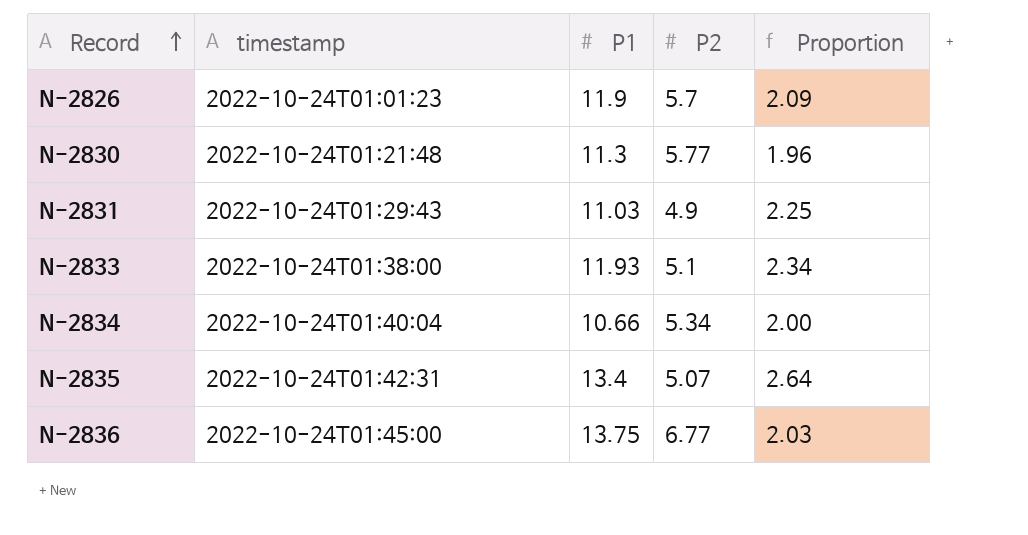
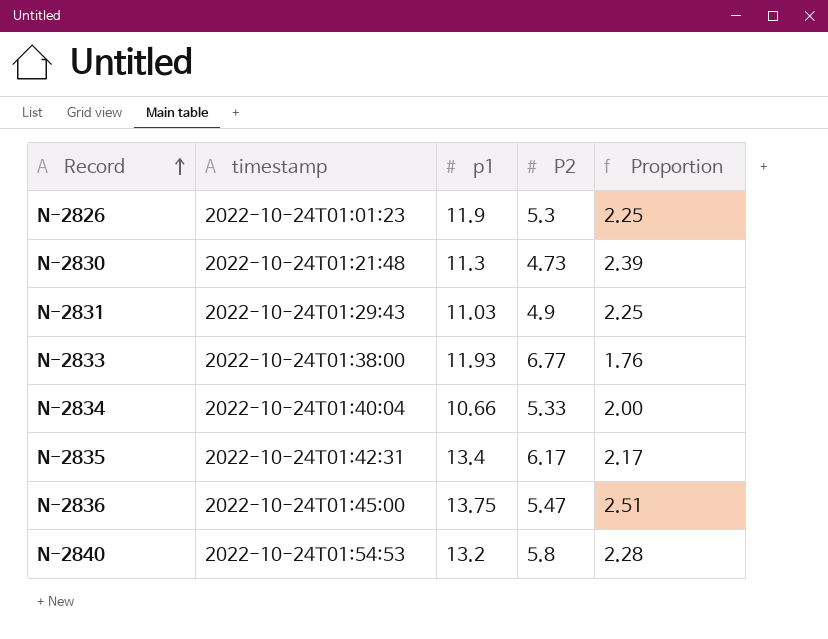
column name: P1 -> p1
N-2826 | P2: 5.7 -> 5.3
N-2826 | Proportion: 2.09 -> 2.25
N-2830 | P2: 5.77 -> 4.73
N-2830 | Proportion: 1.96 -> 2.39
N-2833 | P2: 5.1 -> 6.77
N-2833 | Proportion: 2.34 -> 1.76
N-2834 | P2: 5.34 -> 5.33
N-2835 | P2: 5.07 -> 6.17
N-2835 | Proportion: 2.64 -> 2.17
N-2836 | P2: 6.77 -> 5.47
N-2836 | Proportion: 2.03 -> 2.51
row N-2840: none -> 2022-10-24T01:54:53 | 13.2 | 5.8 | 2.28

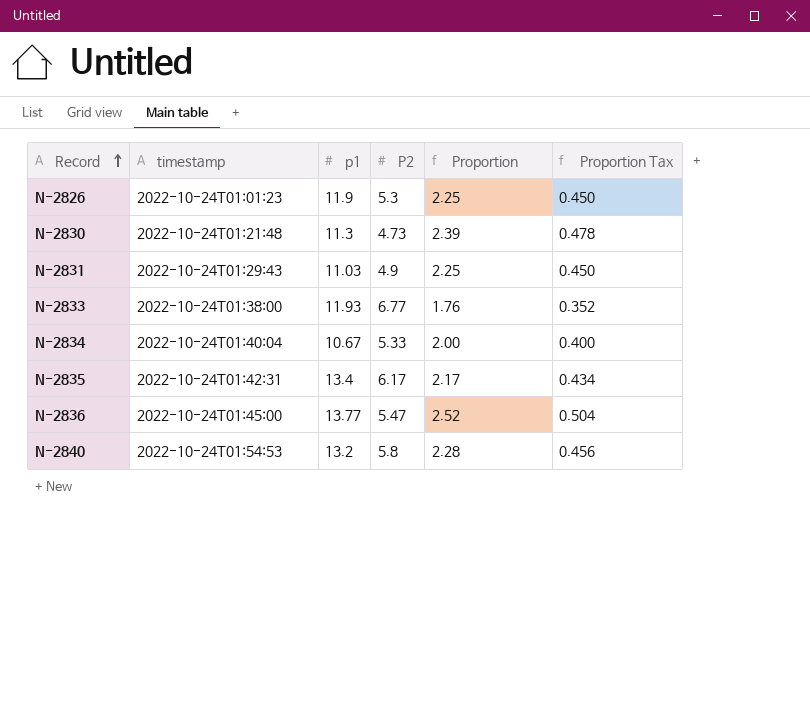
column Proportion Tax | formula: none -> [Proportion] * 0.2
N-2834 | p1: 10.66 -> 10.67
N-2836 | p1: 13.75 -> 13.77
N-2836 | Proportion: 2.51 -> 2.52

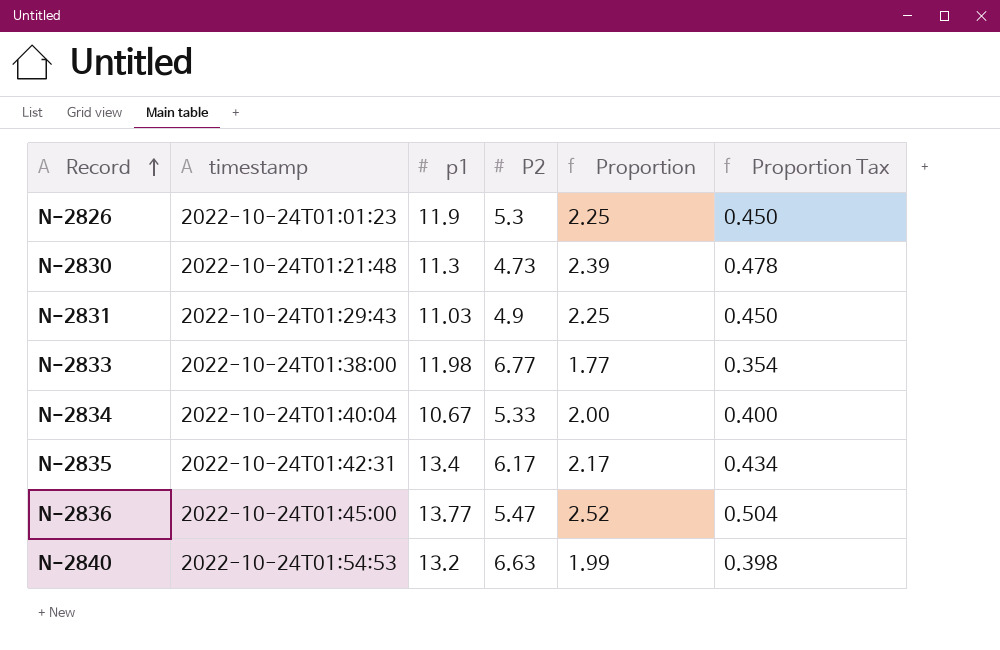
N-2833 | p1: 11.93 -> 11.98
N-2833 | Proportion: 1.76 -> 1.77
N-2833 | Proportion Tax: 0.352 -> 0.354
N-2840 | P2: 5.8 -> 6.63
N-2840 | Proportion: 2.28 -> 1.99
N-2840 | Proportion Tax: 0.456 -> 0.398

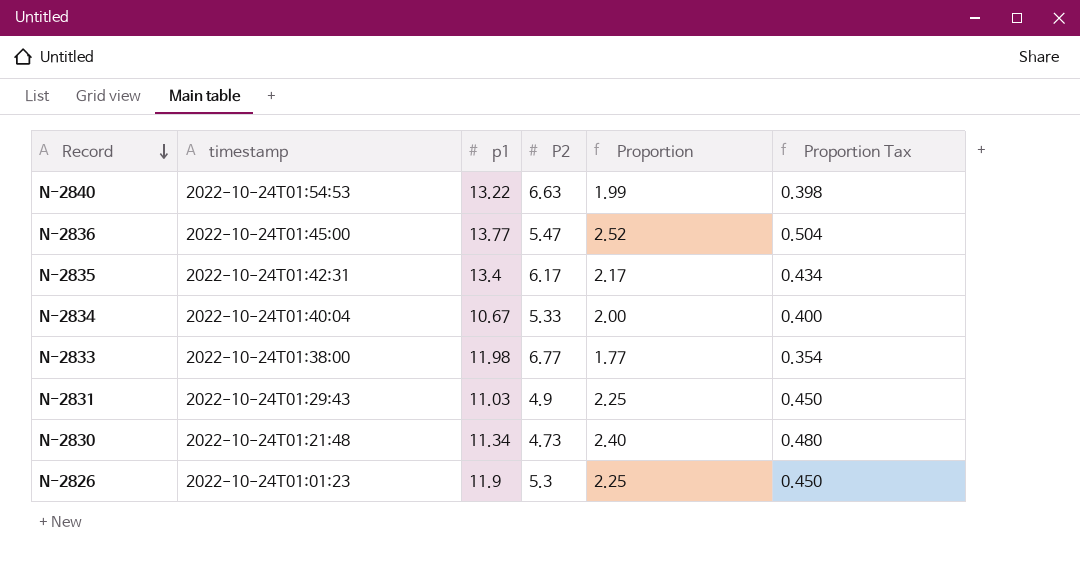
row order: Record ascending -> Record descending
N-2840 | p1: 13.2 -> 13.22
N-2830 | p1: 11.3 -> 11.34
N-2830 | Proportion: 2.39 -> 2.40
N-2830 | Proportion Tax: 0.478 -> 0.480

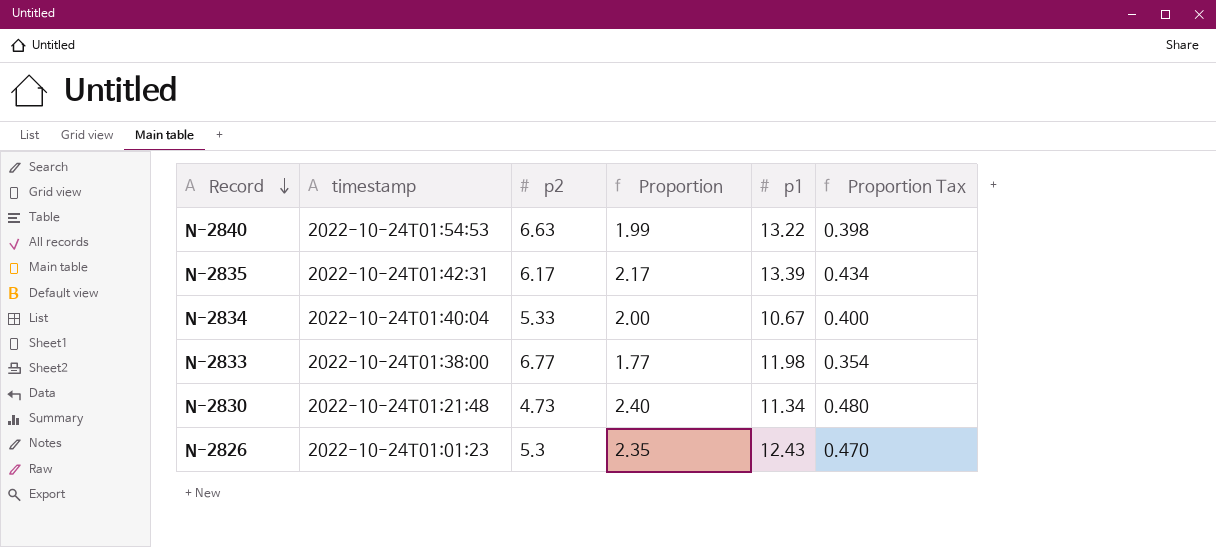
column name: P2 -> p2
column p1 | position: 3 -> 5
row N-2836: 2022-10-24T01:45:00 | 13.77 | 5.47 | 2.52 | 0.504 -> none
row N-2831: 2022-10-24T01:29:43 | 11.03 | 4.9 | 2.25 | 0.450 -> none
N-2835 | p1: 13.4 -> 13.39
N-2826 | Proportion: 2.25 -> 2.35
N-2826 | p1: 11.9 -> 12.43
N-2826 | Proportion Tax: 0.450 -> 0.470

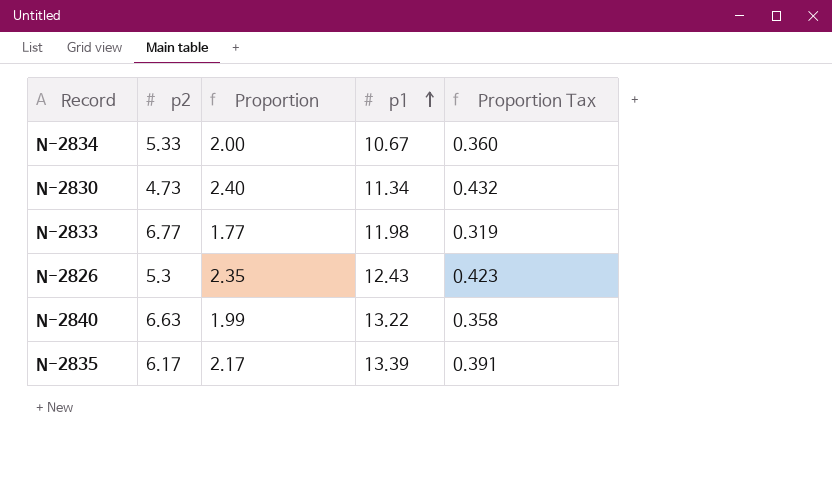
row order: Record descending -> p1 ascending
column timestamp | position: 2 -> none
column Proportion Tax | formula: [Proportion] * 0.2 -> [Proportion] * 0.18

